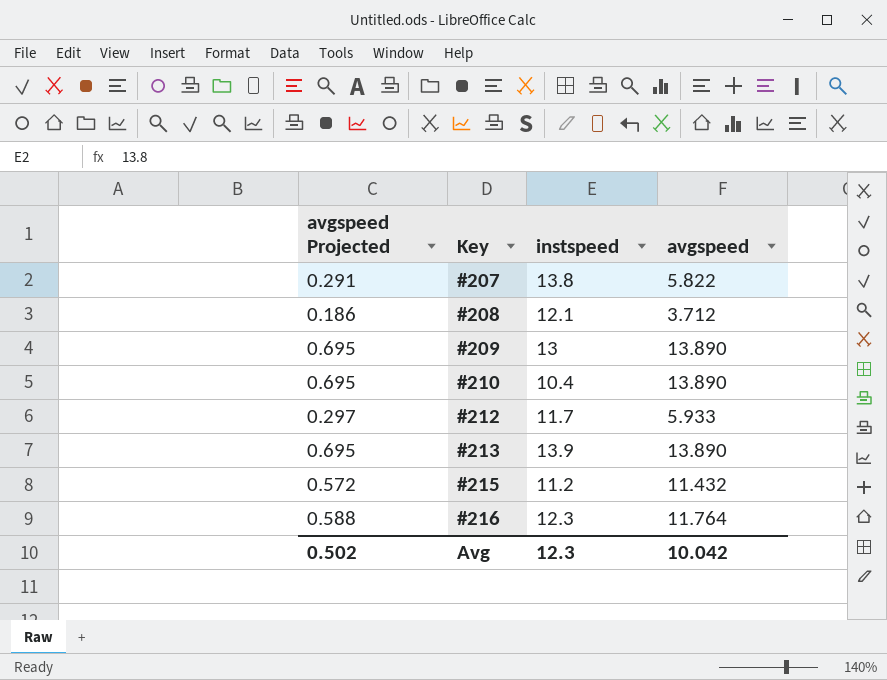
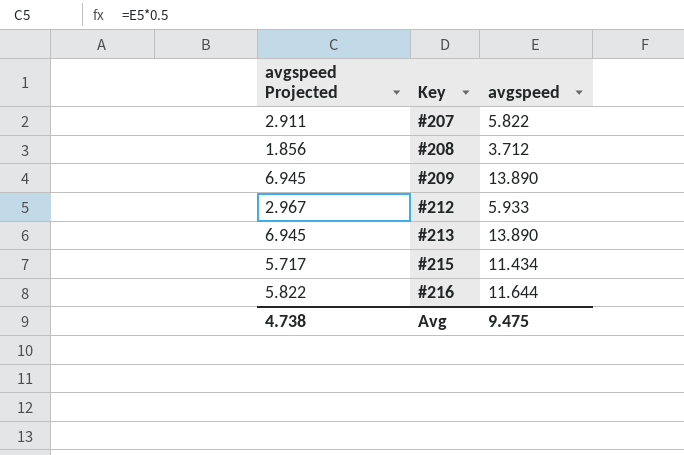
column instspeed | position: 3 -> none
column avgspeed Projected | formula: [avgspeed] * 0.05 -> [avgspeed] * 0.5
row #210: 0.695 | 10.4 | 13.890 -> none
#215 | avgspeed: 11.432 -> 11.434
#216 | avgspeed: 11.764 -> 11.644
Avg | avgspeed Projected: 0.502 -> 4.738
Avg | avgspeed: 10.042 -> 9.475

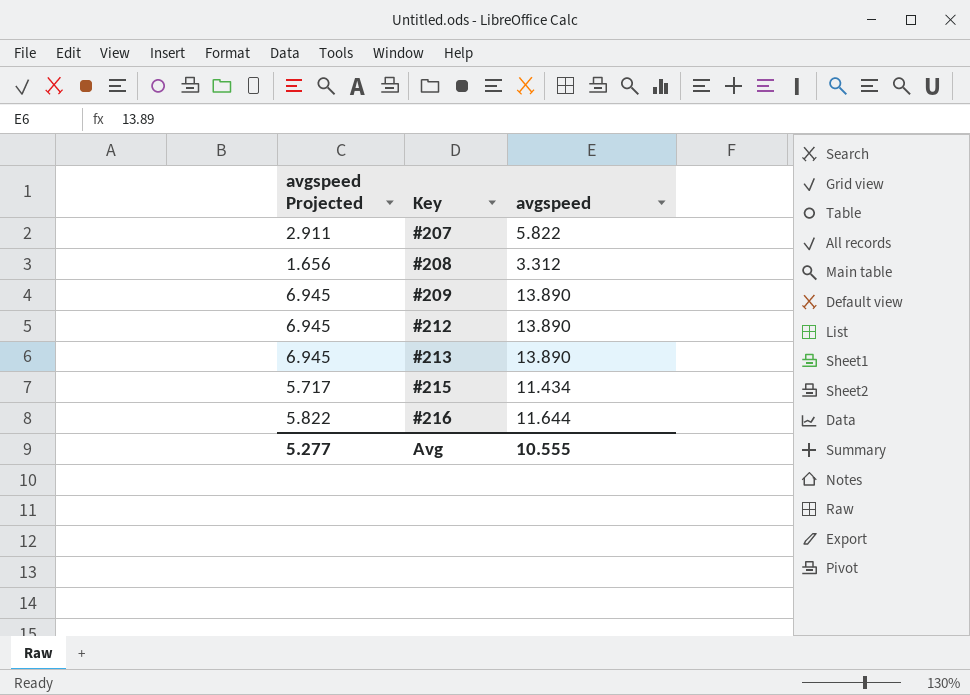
#208 | avgspeed Projected: 1.856 -> 1.656
#208 | avgspeed: 3.712 -> 3.312
#212 | avgspeed Projected: 2.967 -> 6.945
#212 | avgspeed: 5.933 -> 13.890
Avg | avgspeed Projected: 4.738 -> 5.277
Avg | avgspeed: 9.475 -> 10.555

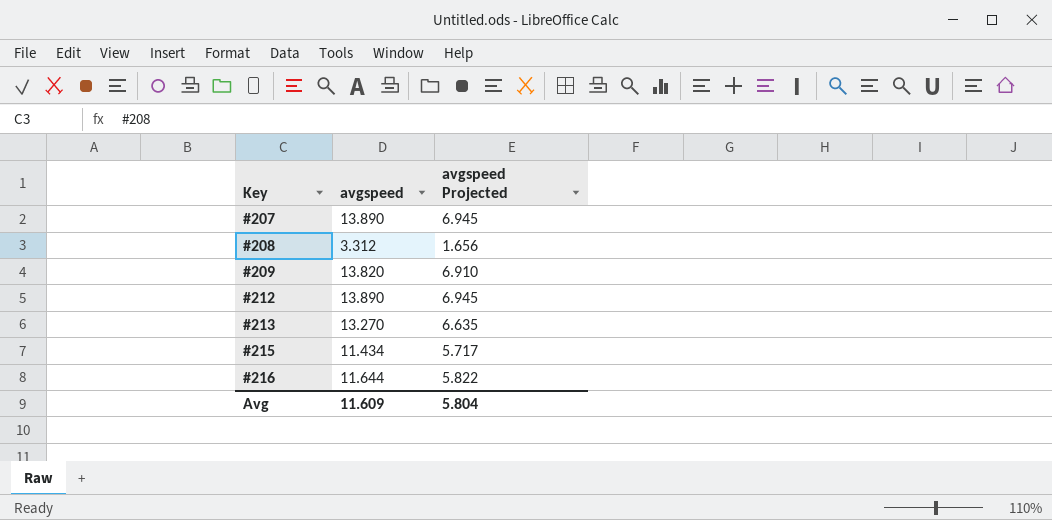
column avgspeed Projected | position: 1 -> 3
#207 | avgspeed: 5.822 -> 13.890
#207 | avgspeed Projected: 2.911 -> 6.945
#209 | avgspeed: 13.890 -> 13.820
#209 | avgspeed Projected: 6.945 -> 6.910
#213 | avgspeed: 13.890 -> 13.270
#213 | avgspeed Projected: 6.945 -> 6.635
Avg | avgspeed: 10.555 -> 11.609
Avg | avgspeed Projected: 5.277 -> 5.804

